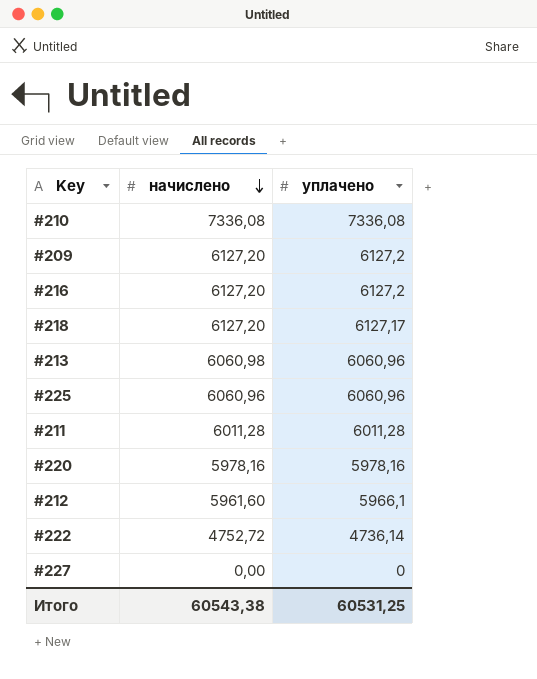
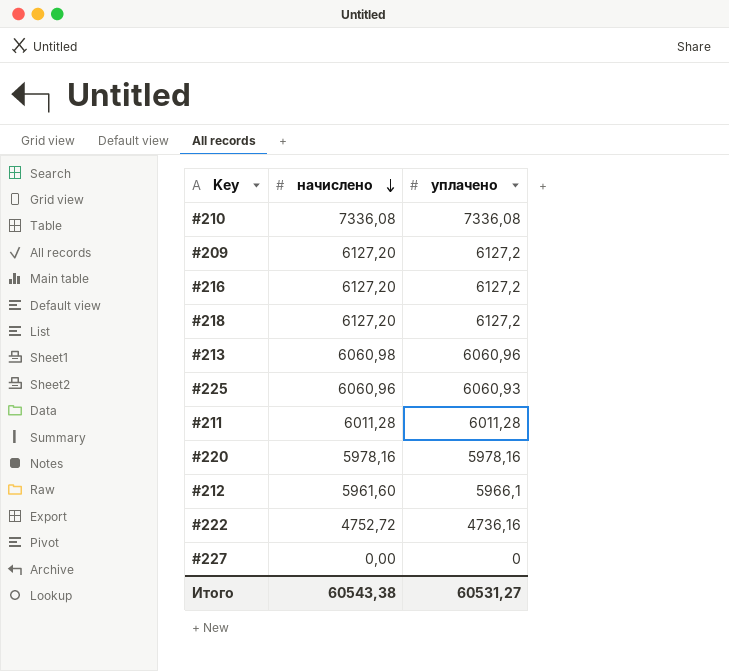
#218 | уплачено: 6127,17 -> 6127,2
#225 | уплачено: 6060,96 -> 6060,93
#222 | уплачено: 4736,14 -> 4736,16
Итого | уплачено: 60531,25 -> 60531,27

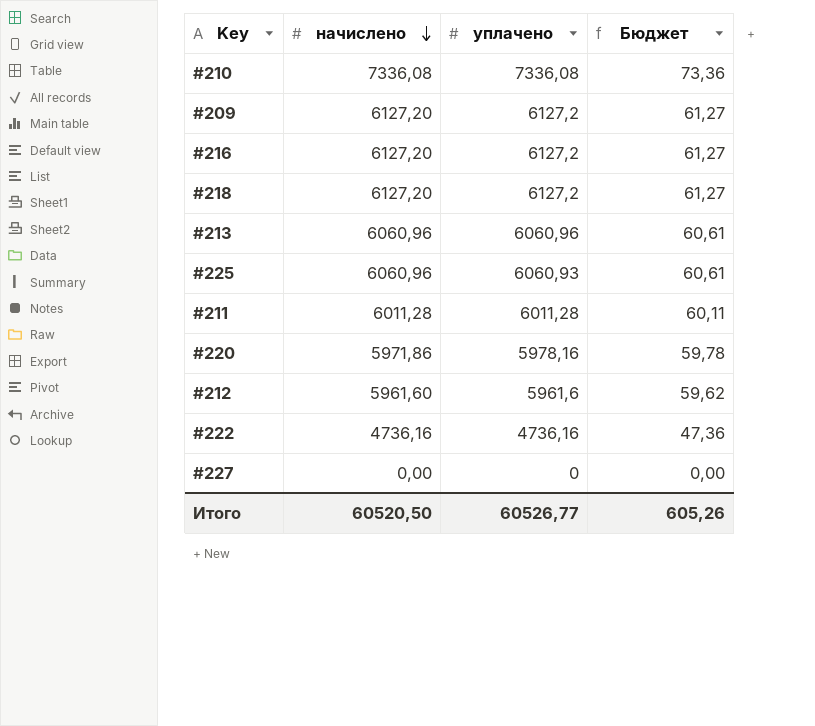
column Бюджет | formula: none -> [уплачено] * 0,01
#213 | начислено: 6060,98 -> 6060,96
#220 | начислено: 5978,16 -> 5971,86
#212 | уплачено: 5966,1 -> 5961,6
#222 | начислено: 4752,72 -> 4736,16
Итого | начислено: 60543,38 -> 60520,50
Итого | уплачено: 60531,27 -> 60526,77

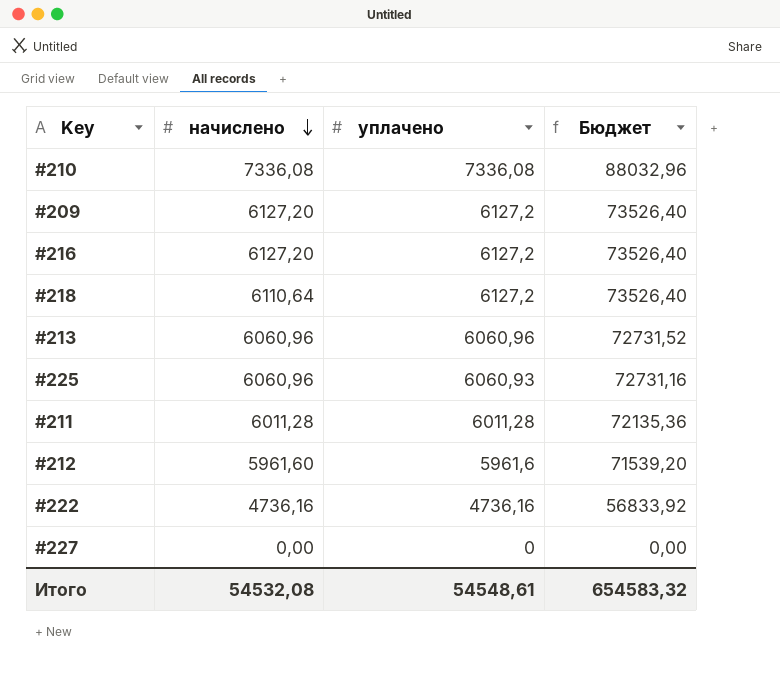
column Бюджет | formula: [уплачено] * 0,01 -> [уплачено] * 12
row #220: 5971,86 | 5978,16 | 59,78 -> none
#218 | начислено: 6127,20 -> 6110,64
Итого | начислено: 60520,50 -> 54532,08
Итого | уплачено: 60526,77 -> 54548,61
Итого | Бюджет: 605,26 -> 654583,32

